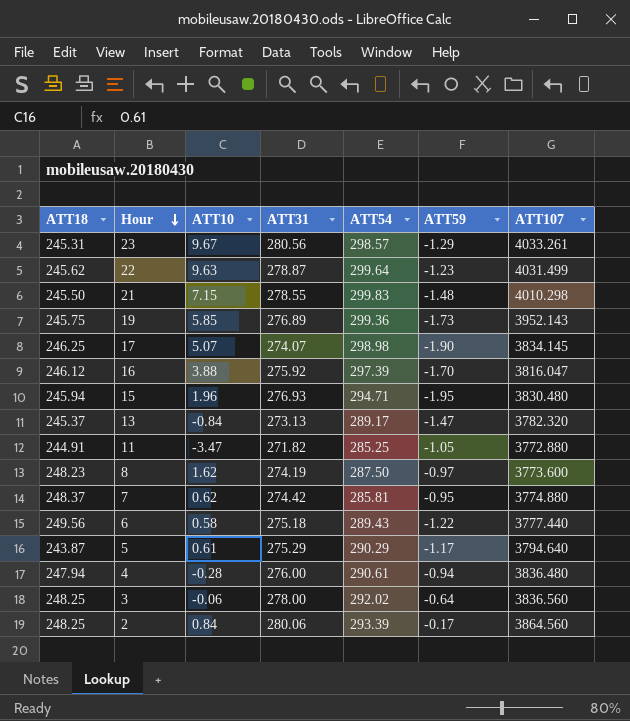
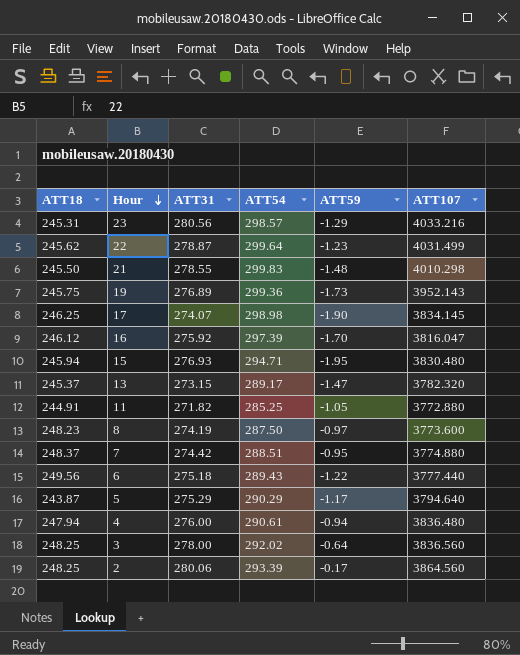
column ATT10 | position: 3 -> none
23 | ATT107: 4033.261 -> 4033.216
13 | ATT31: 273.13 -> 273.15
7 | ATT54: 285.81 -> 288.51

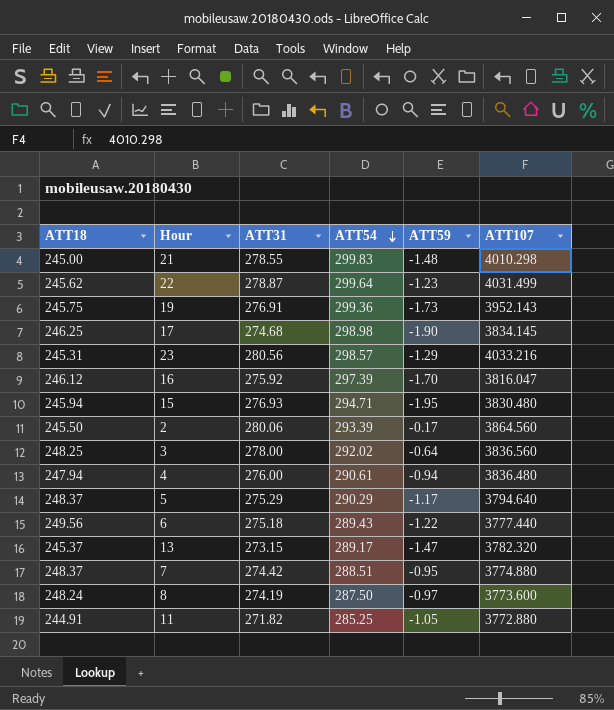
row order: Hour descending -> ATT54 descending
21 | ATT18: 245.50 -> 245.00
19 | ATT31: 276.89 -> 276.91
17 | ATT31: 274.07 -> 274.68
2 | ATT18: 248.25 -> 245.50
5 | ATT18: 243.87 -> 248.37
8 | ATT18: 248.23 -> 248.24

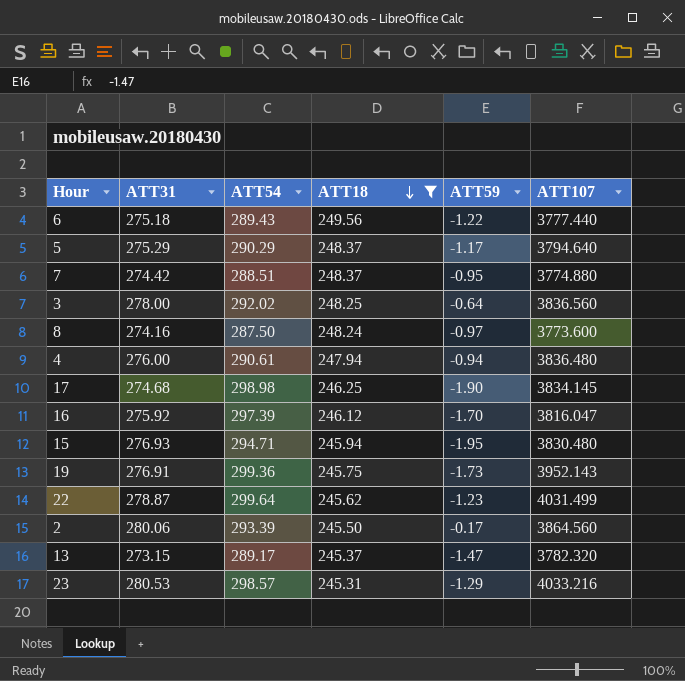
filter: none -> ATT18 >= 245.31
row order: ATT54 descending -> ATT18 descending
column ATT18 | position: 1 -> 4
8 | ATT31: 274.19 -> 274.16
23 | ATT31: 280.56 -> 280.53

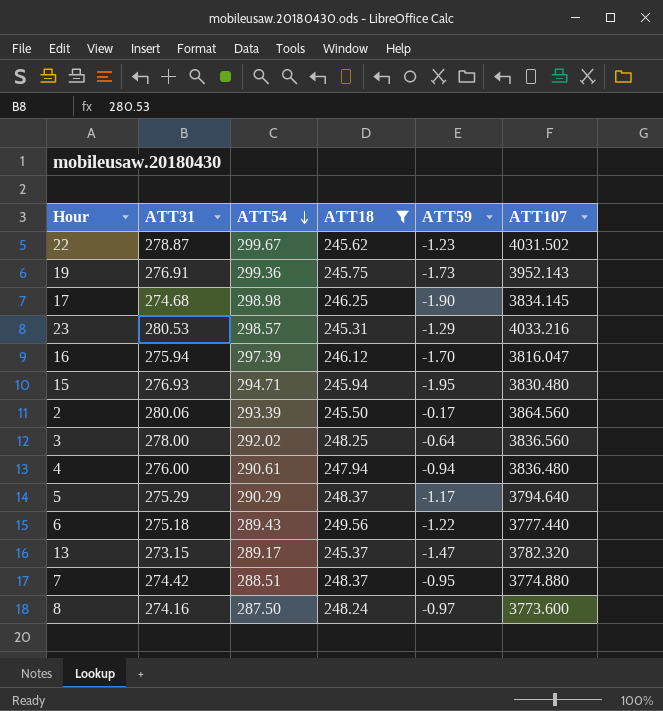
row order: ATT18 descending -> ATT54 descending
22 | ATT54: 299.64 -> 299.67
22 | ATT107: 4031.499 -> 4031.502
16 | ATT31: 275.92 -> 275.94

